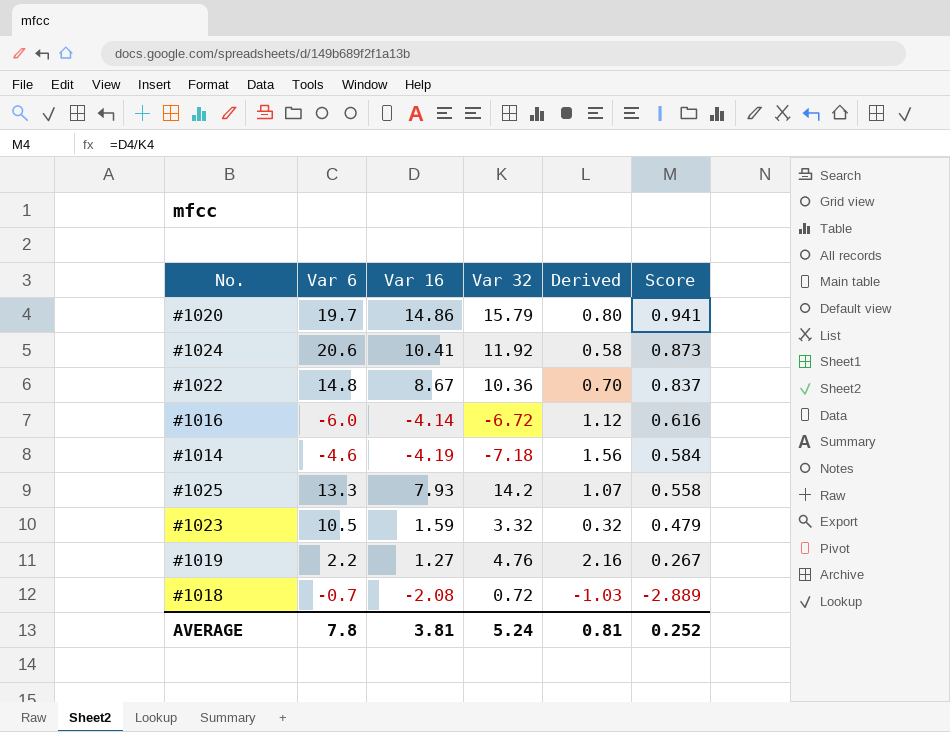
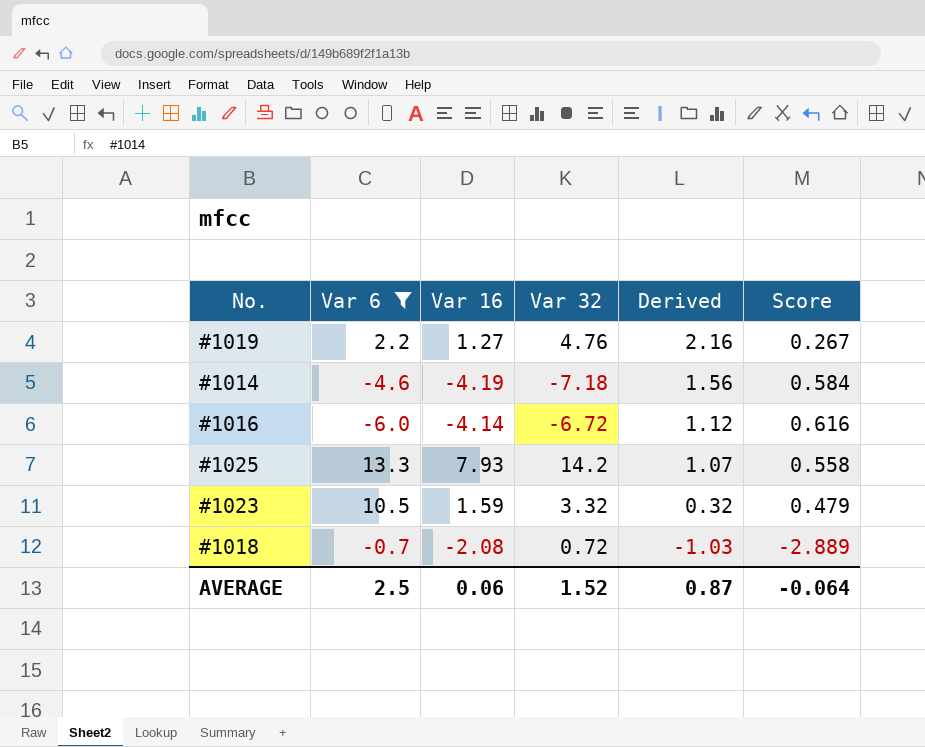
filter: none -> Var 6 <= 13.3
row order: Score descending -> Derived descending
AVERAGE | Var 6: 7.8 -> 2.5
AVERAGE | Var 16: 3.81 -> 0.06
AVERAGE | Var 32: 5.24 -> 1.52
AVERAGE | Derived: 0.81 -> 0.87
AVERAGE | Score: 0.252 -> -0.064

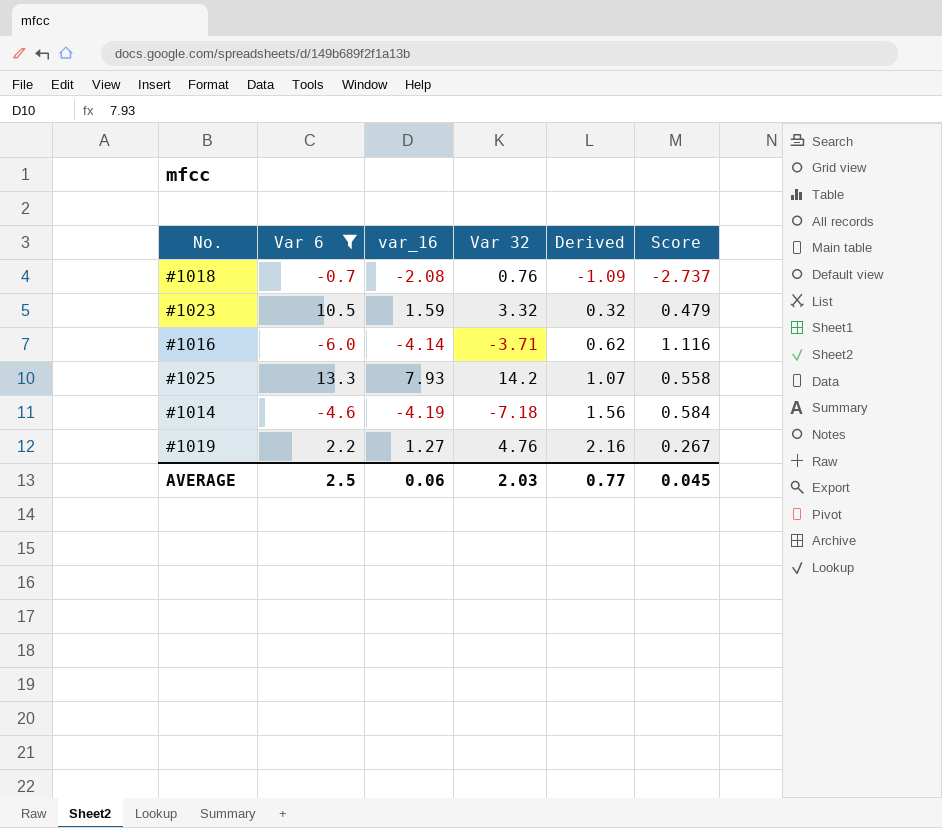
row order: Derived descending -> Derived ascending
column name: Var 16 -> var_16
#1018 | Var 32: 0.72 -> 0.76
#1018 | Derived: -1.03 -> -1.09
#1018 | Score: -2.889 -> -2.737
#1016 | Var 32: -6.72 -> -3.71
#1016 | Derived: 1.12 -> 0.62
#1016 | Score: 0.616 -> 1.116
AVERAGE | Var 32: 1.52 -> 2.03
AVERAGE | Derived: 0.87 -> 0.77
AVERAGE | Score: -0.064 -> 0.045

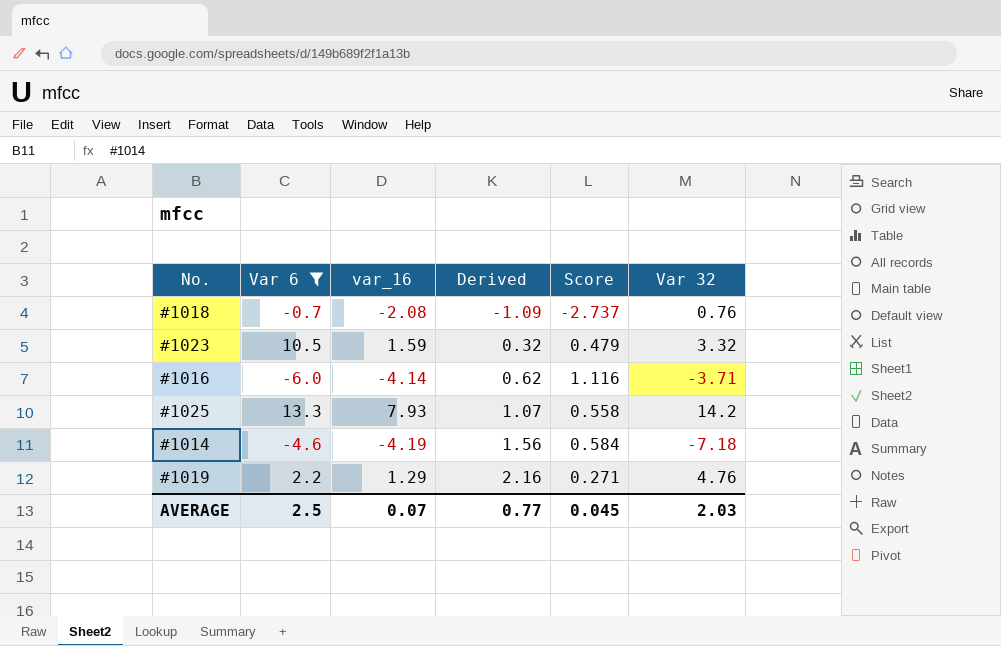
column Var 32 | position: 4 -> 6
#1019 | var_16: 1.27 -> 1.29
#1019 | Score: 0.267 -> 0.271
AVERAGE | var_16: 0.06 -> 0.07

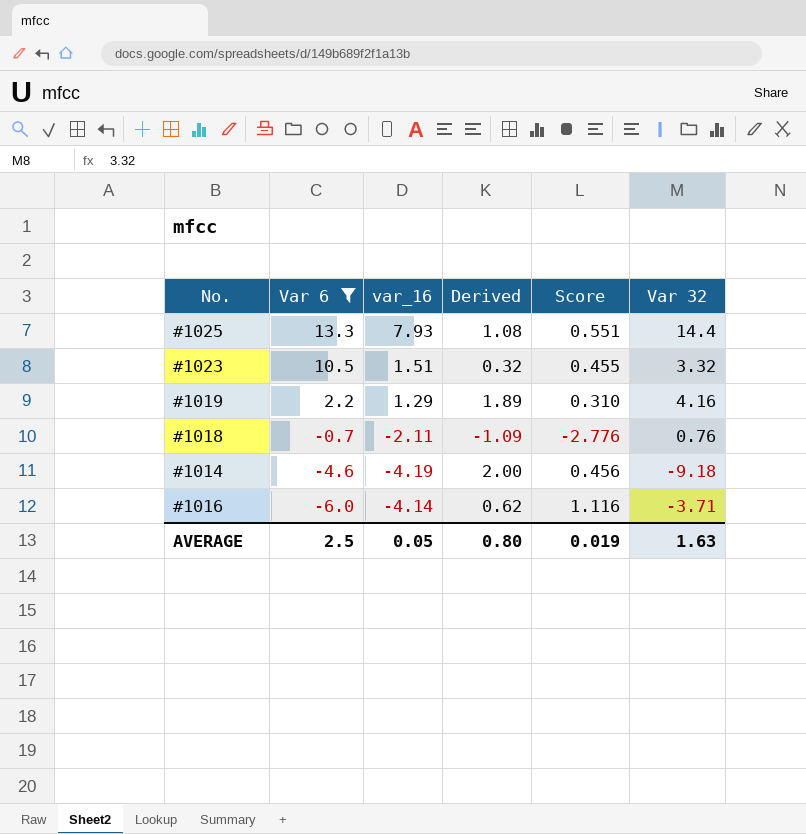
row order: Derived ascending -> Var 6 descending
#1025 | Derived: 1.07 -> 1.08
#1025 | Score: 0.558 -> 0.551
#1025 | Var 32: 14.2 -> 14.4
#1023 | var_16: 1.59 -> 1.51
#1023 | Score: 0.479 -> 0.455
#1019 | Derived: 2.16 -> 1.89
#1019 | Score: 0.271 -> 0.310
#1019 | Var 32: 4.76 -> 4.16
#1018 | var_16: -2.08 -> -2.11
#1018 | Score: -2.737 -> -2.776
#1014 | Derived: 1.56 -> 2.00
#1014 | Score: 0.584 -> 0.456
#1014 | Var 32: -7.18 -> -9.18
AVERAGE | var_16: 0.07 -> 0.05
AVERAGE | Derived: 0.77 -> 0.80
AVERAGE | Score: 0.045 -> 0.019
AVERAGE | Var 32: 2.03 -> 1.63

